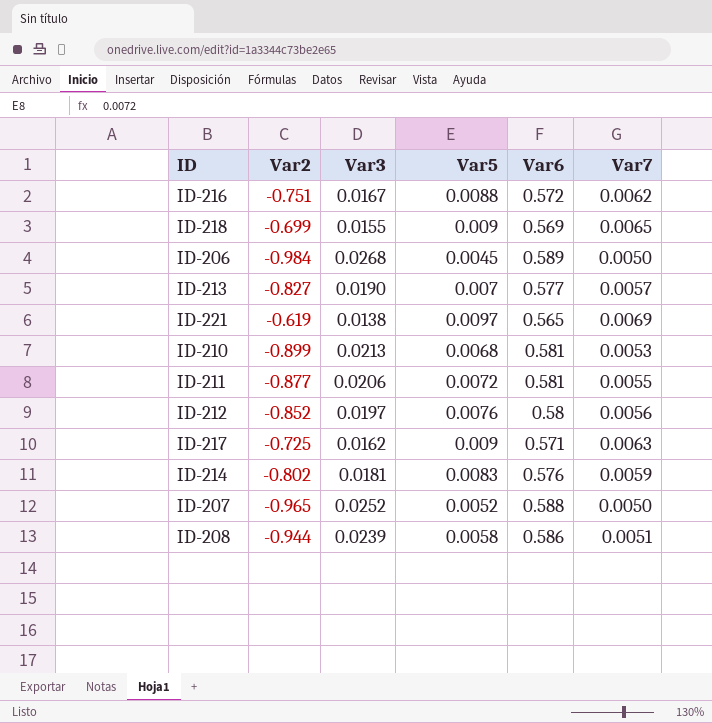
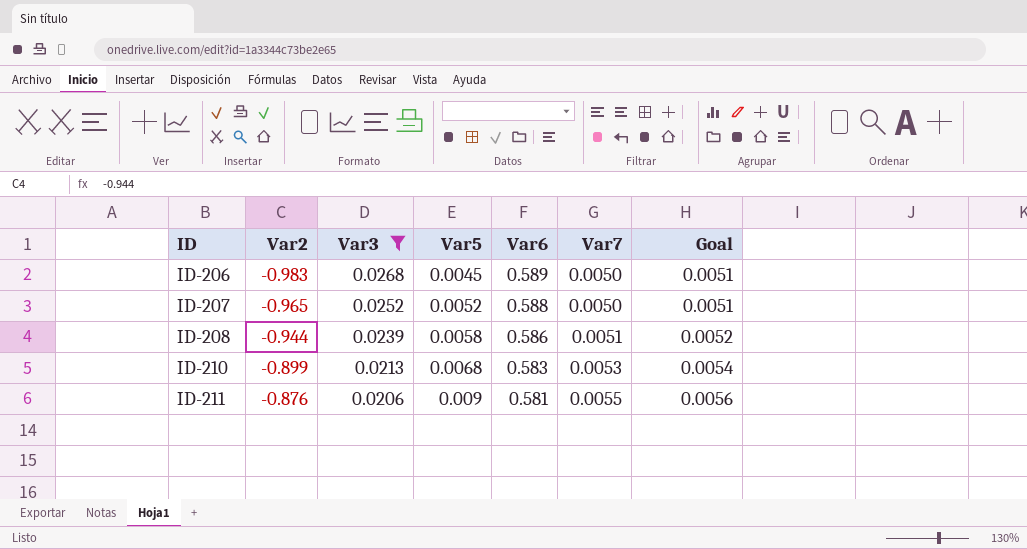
filter: none -> Var3 >= 0.0206
row order: none -> ID ascending
column Goal | formula: none -> [Var7] * 1.02
ID-206 | Var2: -0.984 -> -0.983
ID-210 | Var6: 0.581 -> 0.583
ID-211 | Var2: -0.877 -> -0.876
ID-211 | Var5: 0.0072 -> 0.009

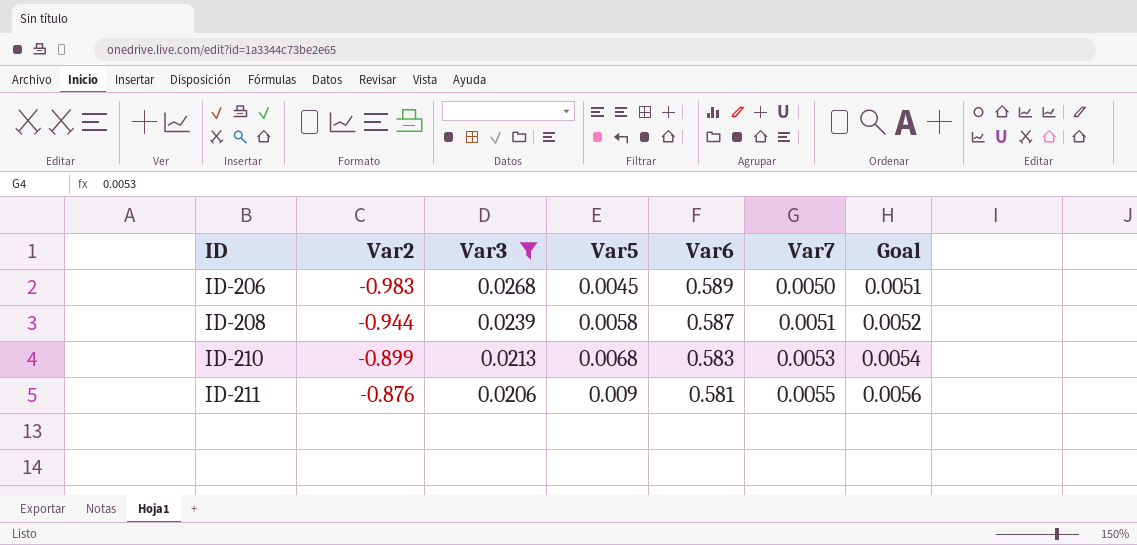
row ID-207: -0.965 | 0.0252 | 0.0052 | 0.588 | 0.0050 | 0.0051 -> none
ID-208 | Var6: 0.586 -> 0.587

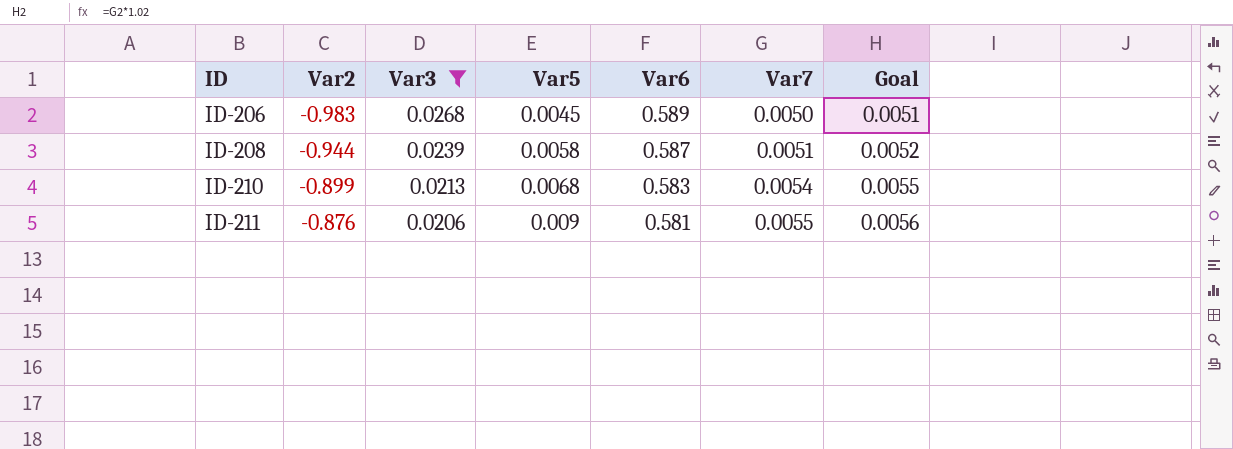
ID-210 | Var7: 0.0053 -> 0.0054
ID-210 | Goal: 0.0054 -> 0.0055

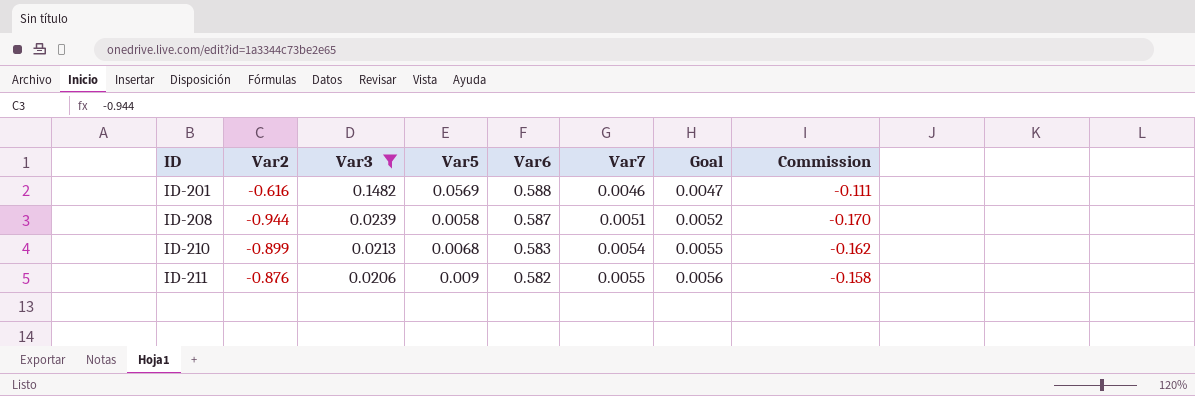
column Commission | formula: none -> [Var2] * 0.18
row ID-206: -0.983 | 0.0268 | 0.0045 | 0.589 | 0.0050 | 0.0051 -> none
row ID-201: none -> -0.616 | 0.1482 | 0.0569 | 0.588 | 0.0046 | 0.0047 | -0.111
ID-211 | Var6: 0.581 -> 0.582

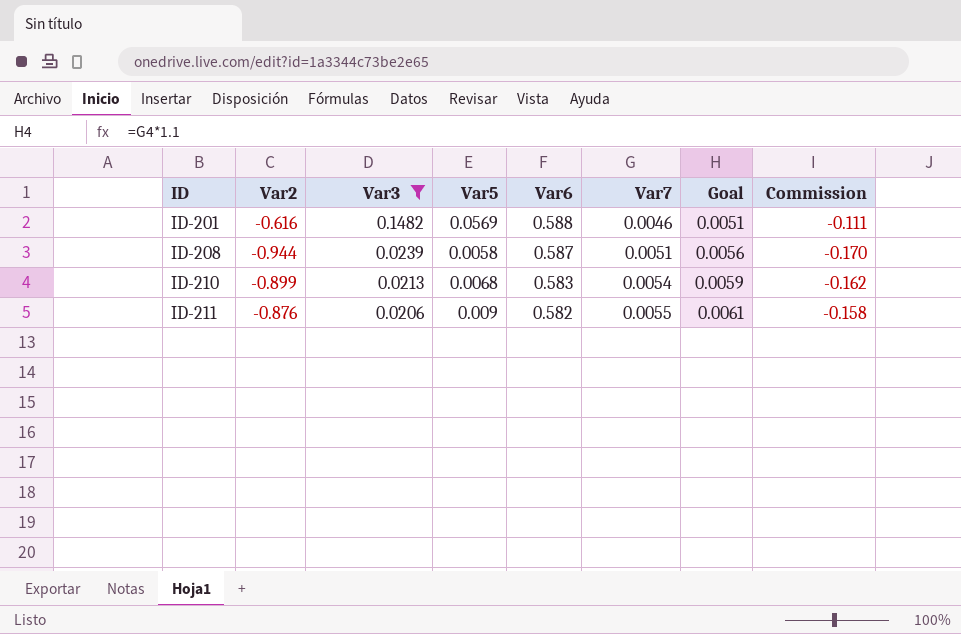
column Goal | formula: [Var7] * 1.02 -> [Var7] * 1.1

